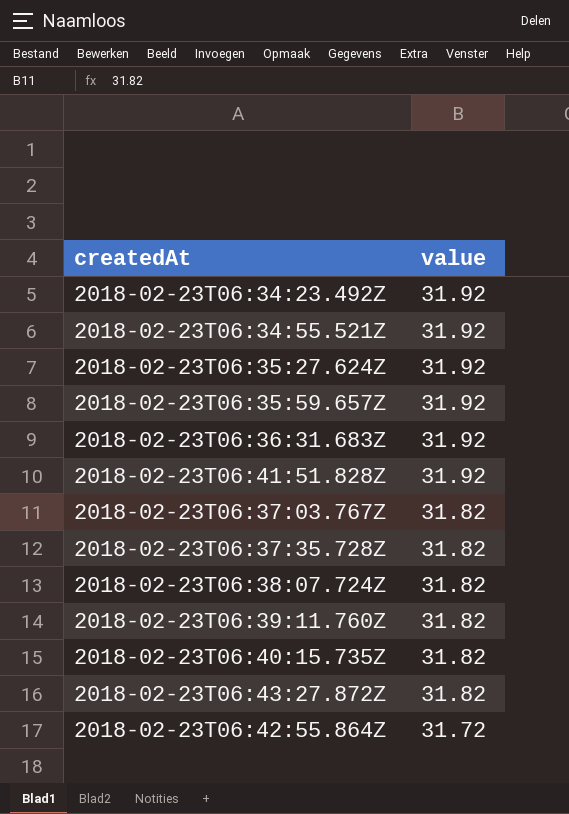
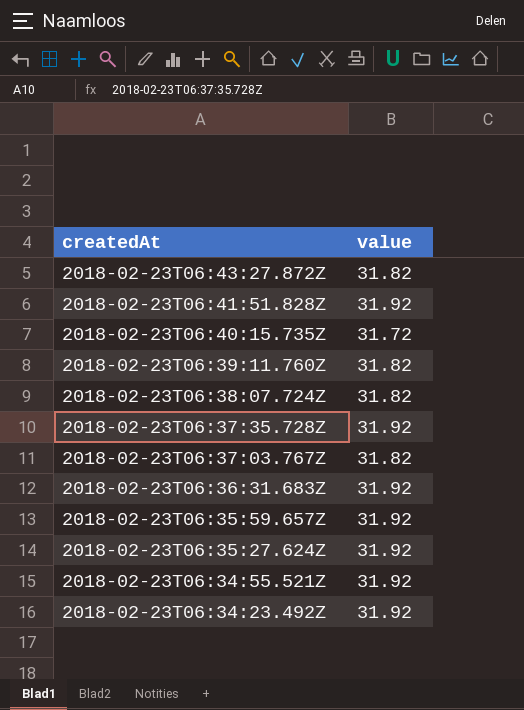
row order: value descending -> createdAt descending
row 2018-02-23T06:42:55.864Z: 31.72 -> none
2018-02-23T06:40:15.735Z | value: 31.82 -> 31.72
2018-02-23T06:37:35.728Z | value: 31.82 -> 31.92

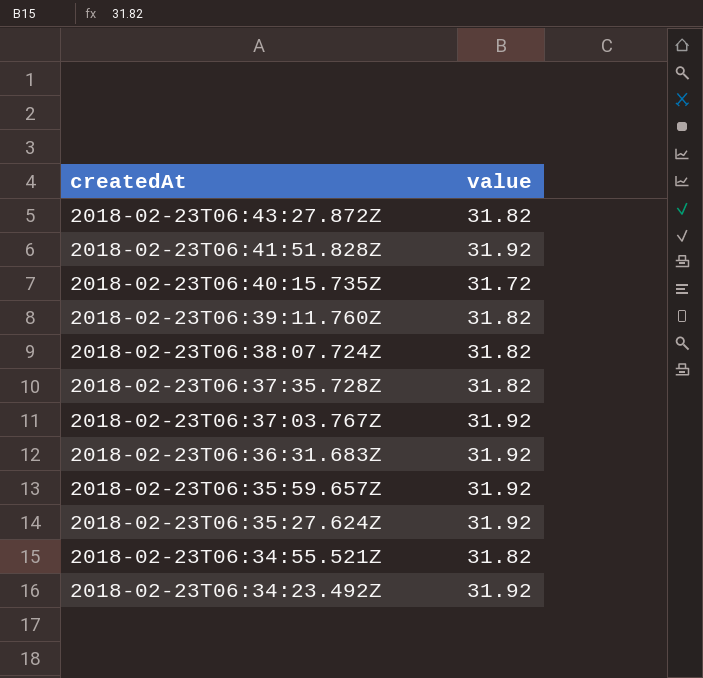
2018-02-23T06:37:35.728Z | value: 31.92 -> 31.82
2018-02-23T06:37:03.767Z | value: 31.82 -> 31.92
2018-02-23T06:34:55.521Z | value: 31.92 -> 31.82

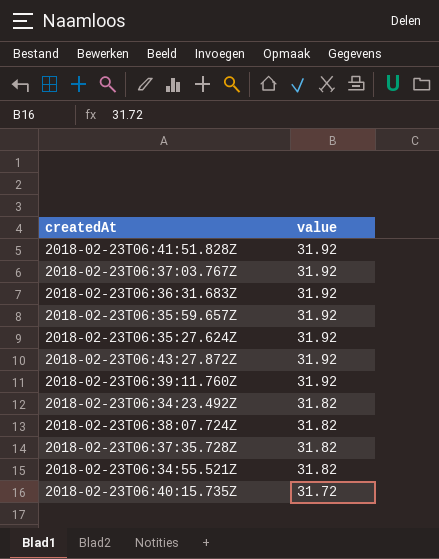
row order: createdAt descending -> value descending
2018-02-23T06:43:27.872Z | value: 31.82 -> 31.92
2018-02-23T06:39:11.760Z | value: 31.82 -> 31.92
2018-02-23T06:34:23.492Z | value: 31.92 -> 31.82

